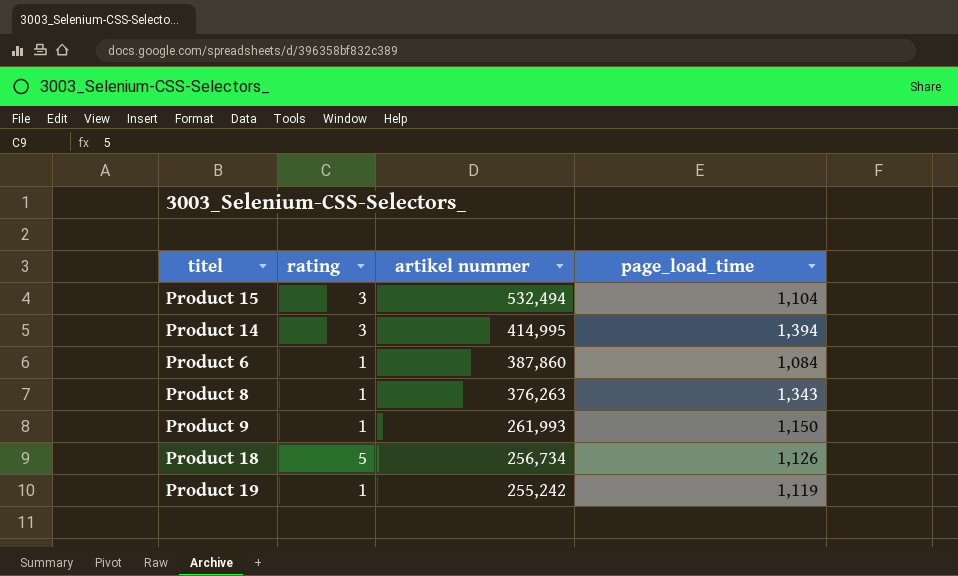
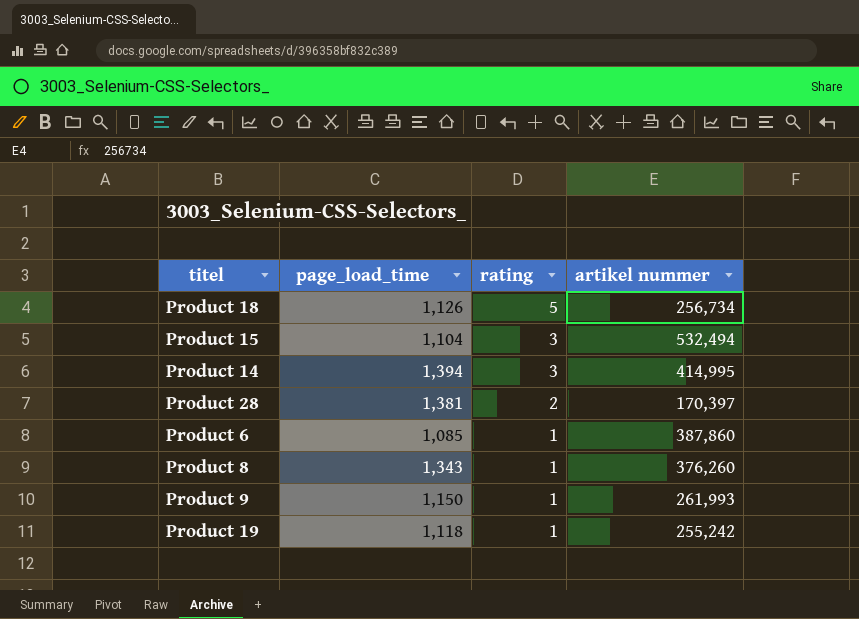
row order: artikel nummer descending -> rating descending
column page_load_time | position: 4 -> 2
row Product 28: none -> 1,381 | 2 | 170,397
Product 6 | page_load_time: 1,084 -> 1,085
Product 8 | artikel nummer: 376,263 -> 376,260
Product 19 | page_load_time: 1,119 -> 1,118

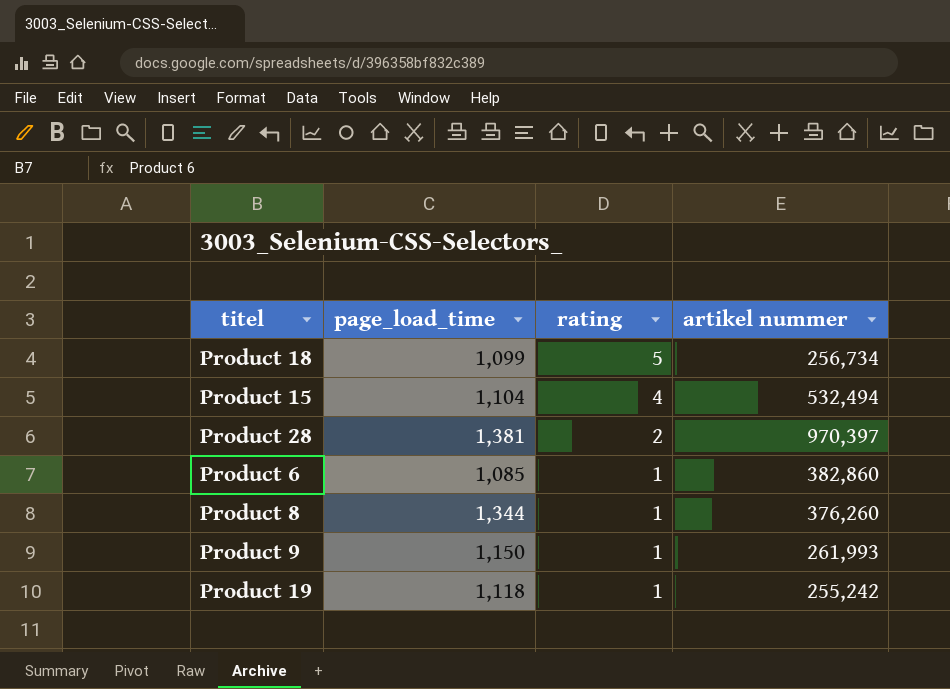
row Product 14: 1,394 | 3 | 414,995 -> none
Product 18 | page_load_time: 1,126 -> 1,099
Product 15 | rating: 3 -> 4
Product 28 | artikel nummer: 170,397 -> 970,397
Product 6 | artikel nummer: 387,860 -> 382,860
Product 8 | page_load_time: 1,343 -> 1,344

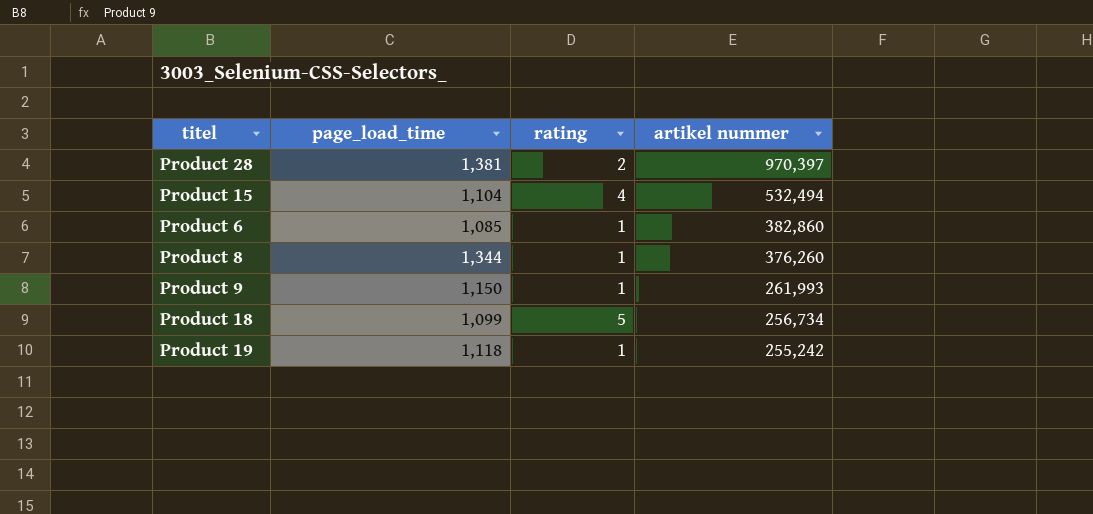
row order: rating descending -> artikel nummer descending

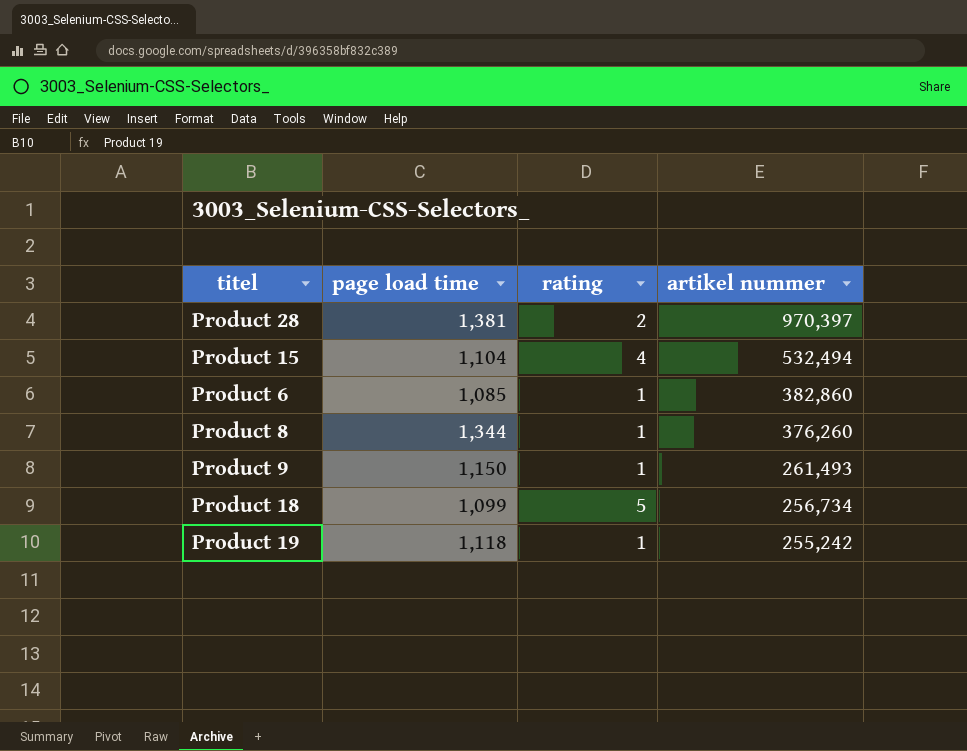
column name: page_load_time -> page load time
Product 9 | artikel nummer: 261,993 -> 261,493

